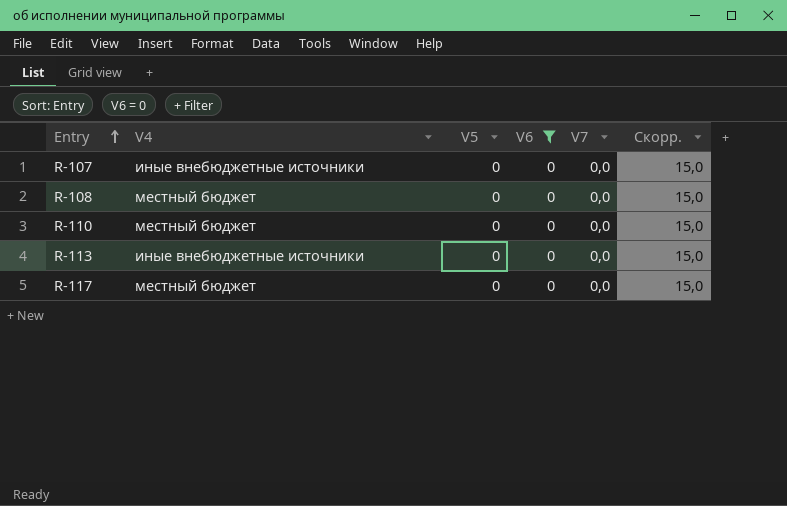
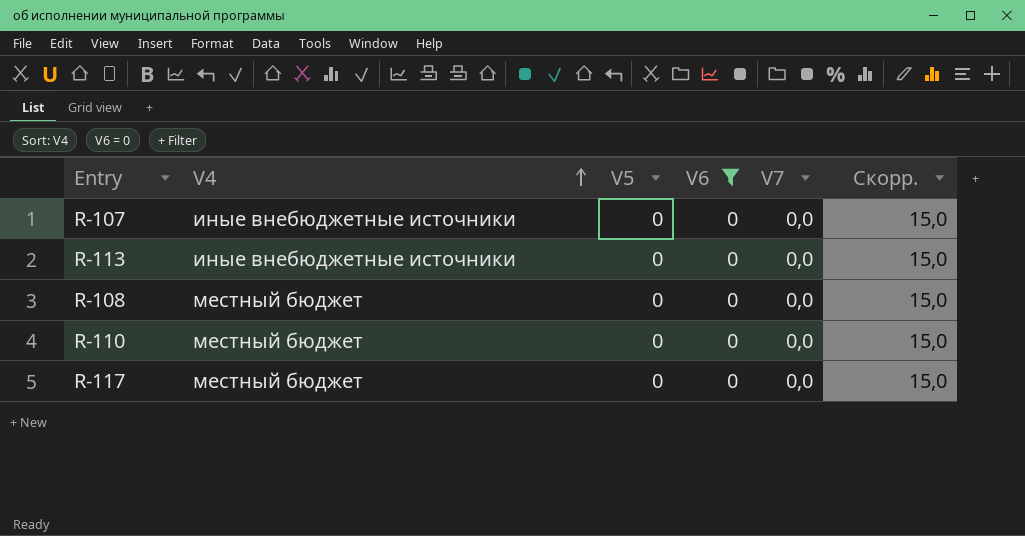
row order: Entry ascending -> V4 ascending

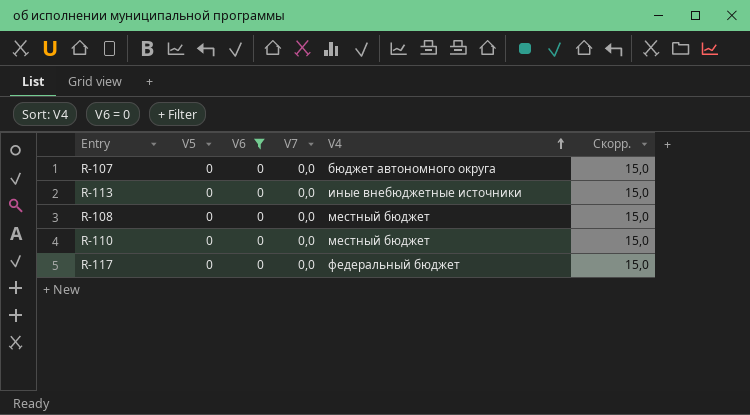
column V4 | position: 2 -> 5
R-107 | V4: иные внебюджетные источники -> бюджет автономного округа
R-117 | V4: местный бюджет -> федеральный бюджет

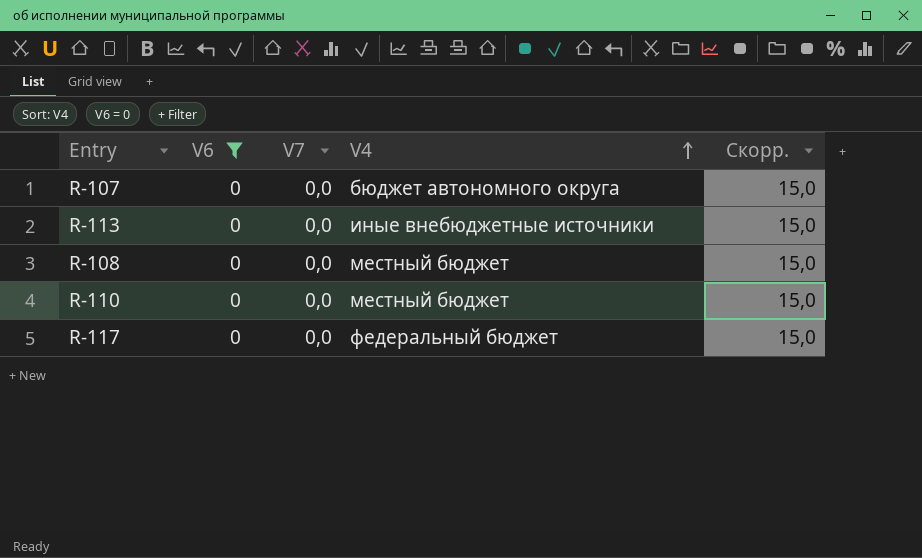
column V5 | position: 2 -> none

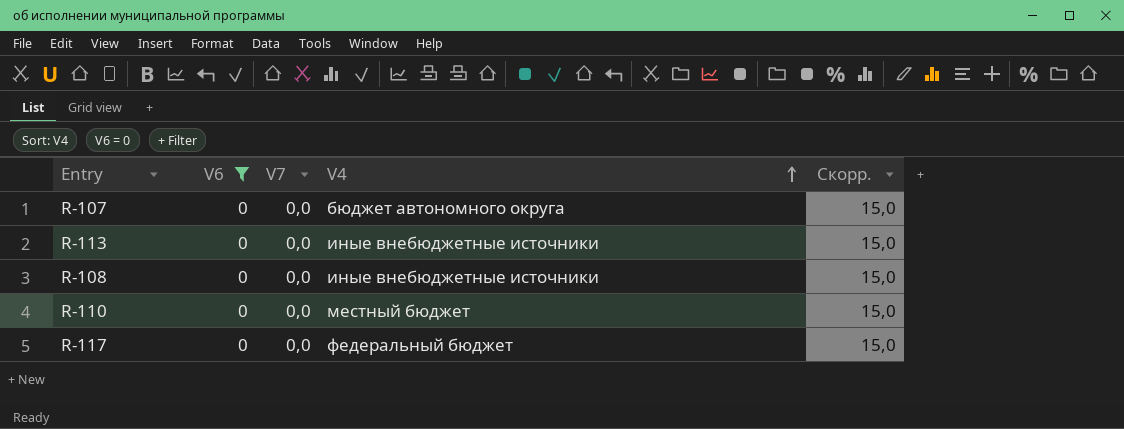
R-108 | V4: местный бюджет -> иные внебюджетные источники

